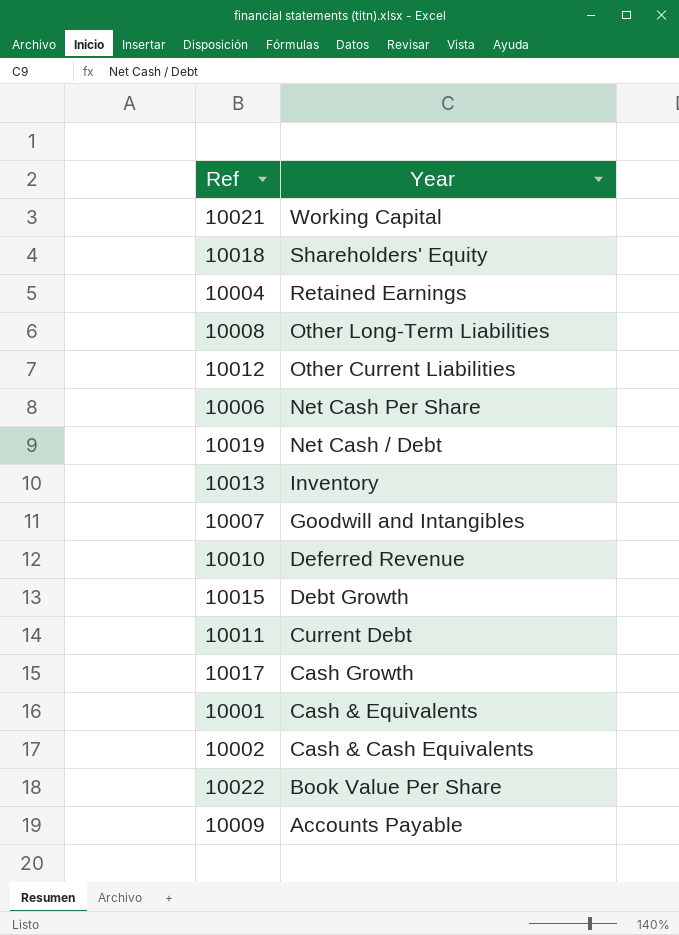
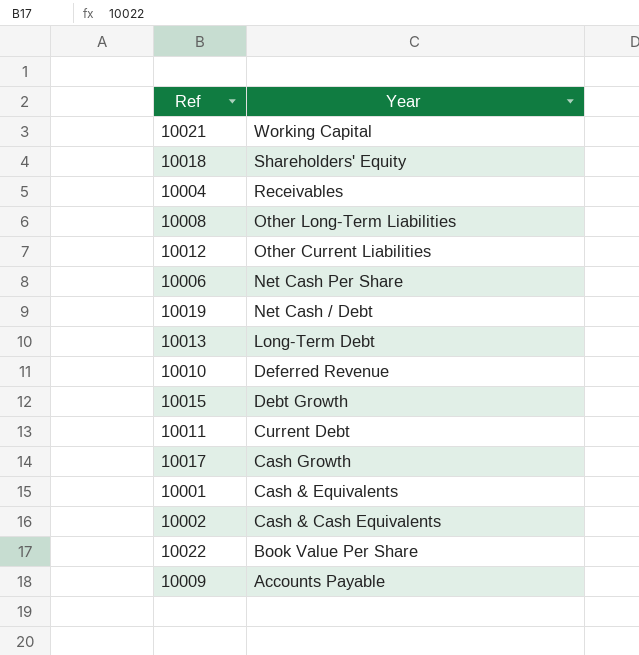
row 10007: Goodwill and Intangibles -> none
10004 | Year: Retained Earnings -> Receivables
10013 | Year: Inventory -> Long-Term Debt

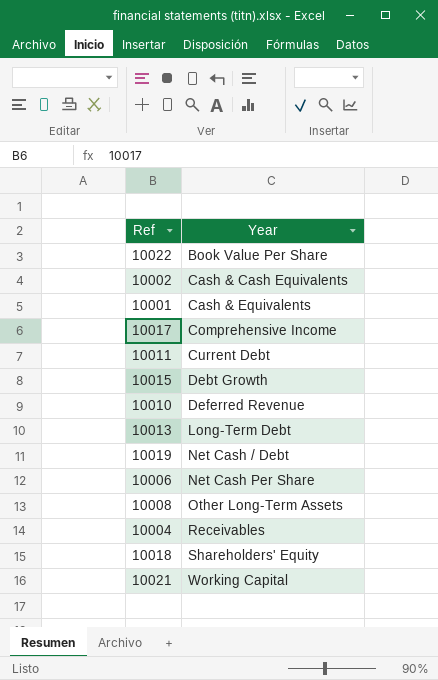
row order: Year descending -> Year ascending
row 10012: Other Current Liabilities -> none
row 10009: Accounts Payable -> none
10017 | Year: Cash Growth -> Comprehensive Income
10008 | Year: Other Long-Term Liabilities -> Other Long-Term Assets

